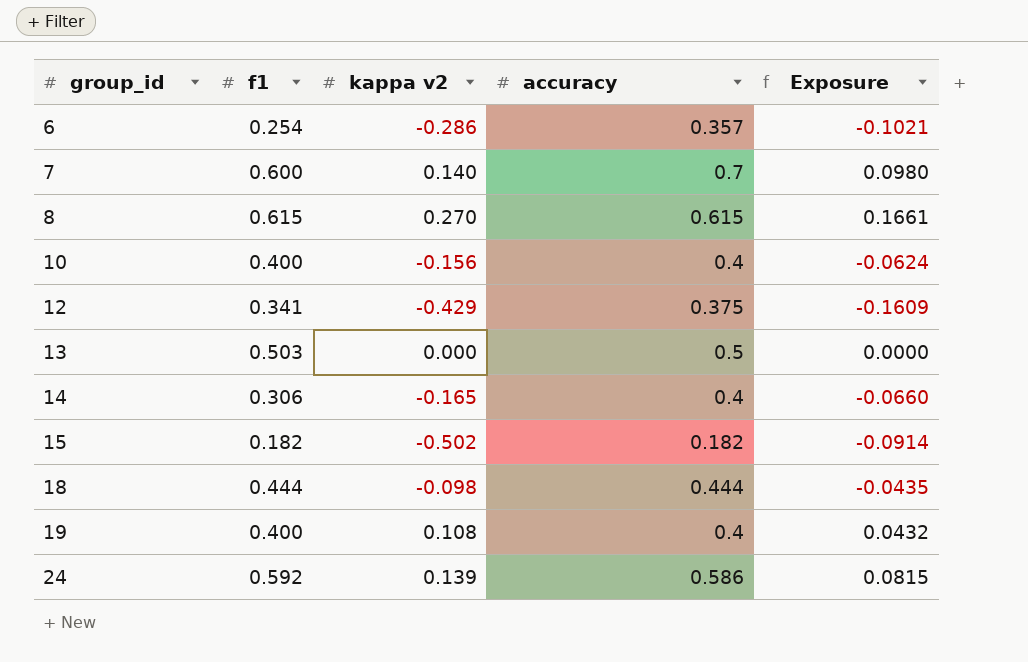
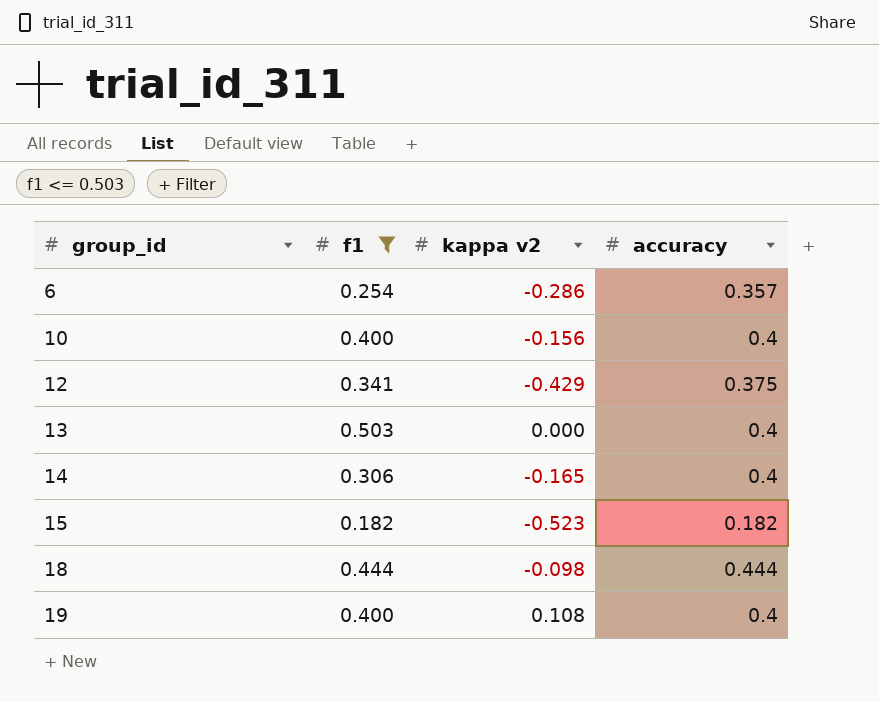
filter: none -> f1 <= 0.503
column Exposure | formula: [kappa v2] * [accuracy] -> none
13 | accuracy: 0.5 -> 0.4
15 | kappa v2: -0.502 -> -0.523

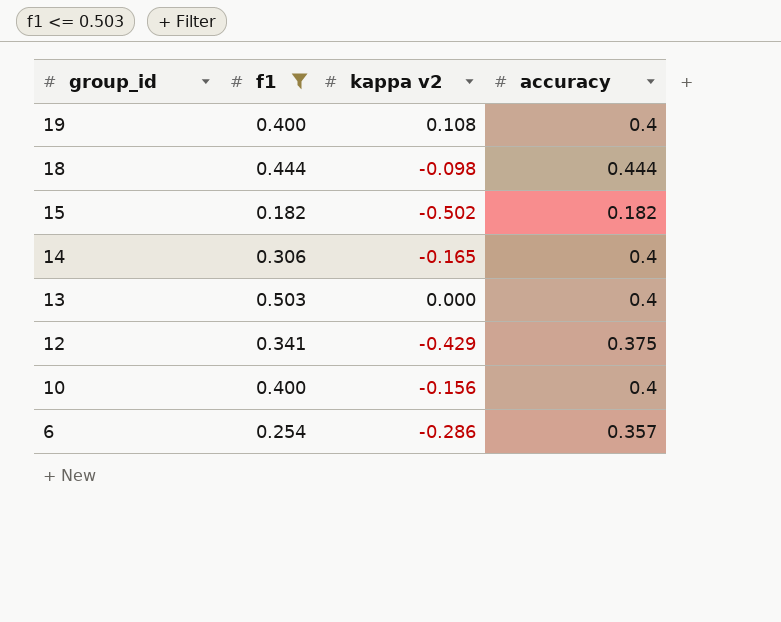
row order: group_id ascending -> group_id descending
15 | kappa v2: -0.523 -> -0.502

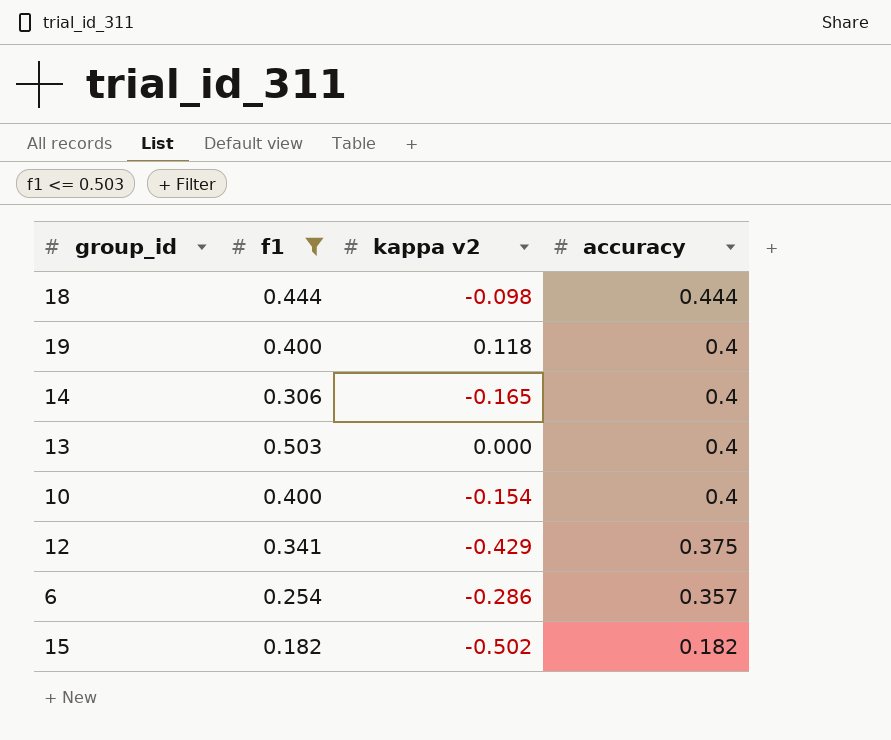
row order: group_id descending -> accuracy descending
19 | kappa v2: 0.108 -> 0.118
10 | kappa v2: -0.156 -> -0.154

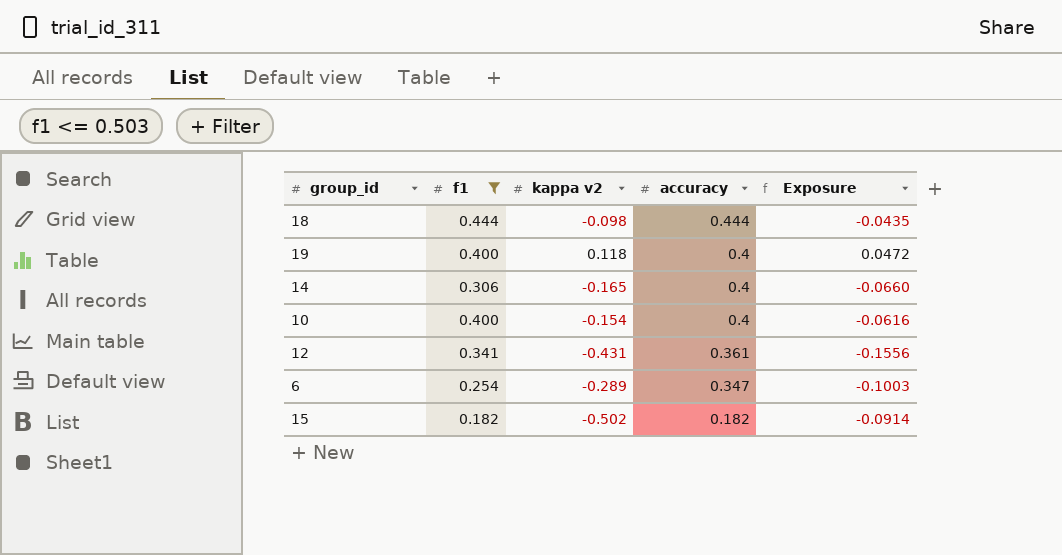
column Exposure | formula: none -> [kappa v2] * [accuracy]
row 13: 0.503 | 0.000 | 0.4 -> none
12 | kappa v2: -0.429 -> -0.431
12 | accuracy: 0.375 -> 0.361
6 | kappa v2: -0.286 -> -0.289
6 | accuracy: 0.357 -> 0.347

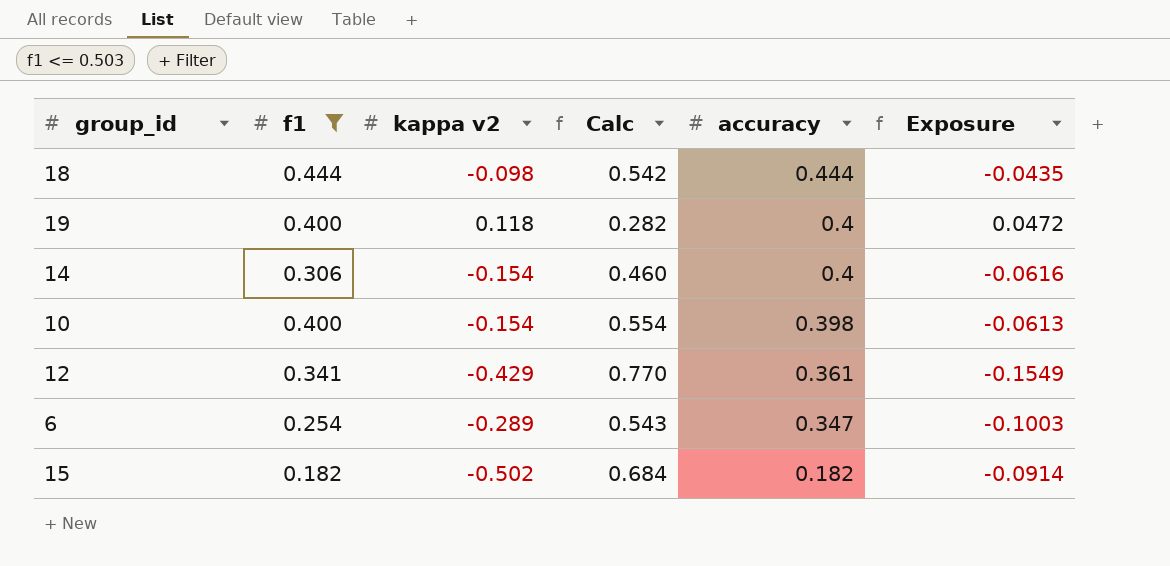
column Calc | formula: none -> [f1] - [kappa v2]
14 | kappa v2: -0.165 -> -0.154
14 | Exposure: -0.0660 -> -0.0616
10 | accuracy: 0.4 -> 0.398
10 | Exposure: -0.0616 -> -0.0613
12 | kappa v2: -0.431 -> -0.429
12 | Exposure: -0.1556 -> -0.1549

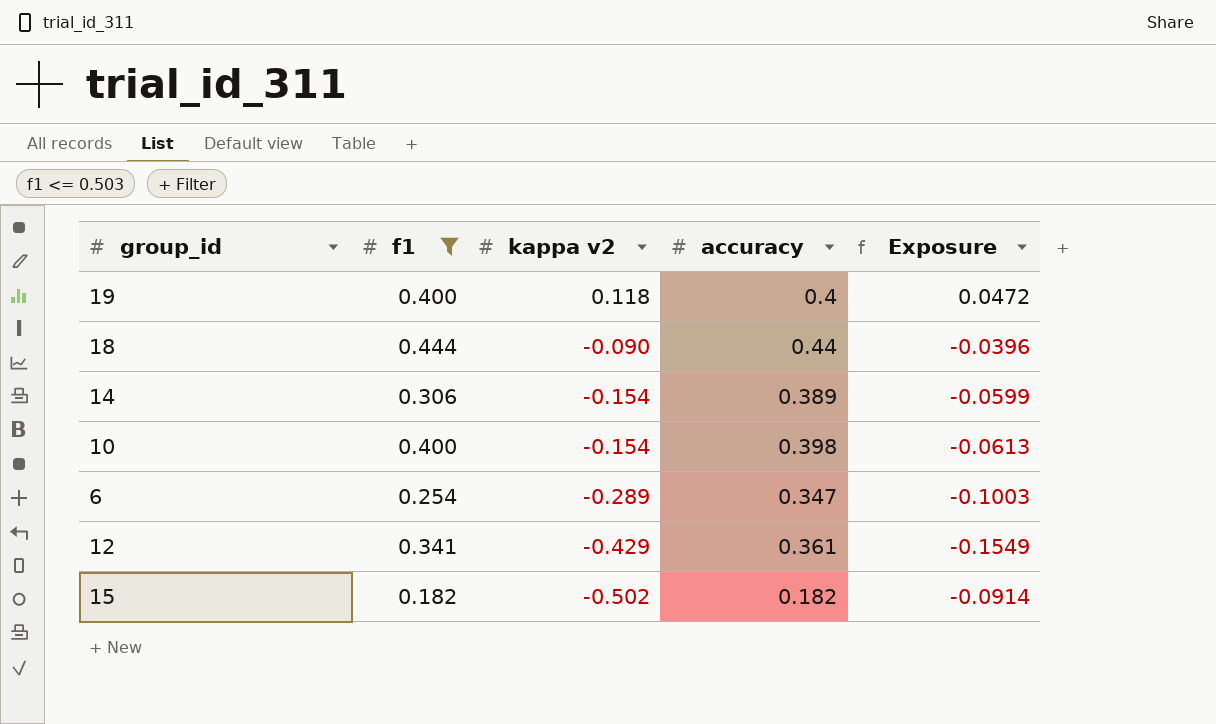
row order: accuracy descending -> kappa v2 descending
column Calc | formula: [f1] - [kappa v2] -> none
18 | kappa v2: -0.098 -> -0.090
18 | accuracy: 0.444 -> 0.44
18 | Exposure: -0.0435 -> -0.0396
14 | accuracy: 0.4 -> 0.389
14 | Exposure: -0.0616 -> -0.0599

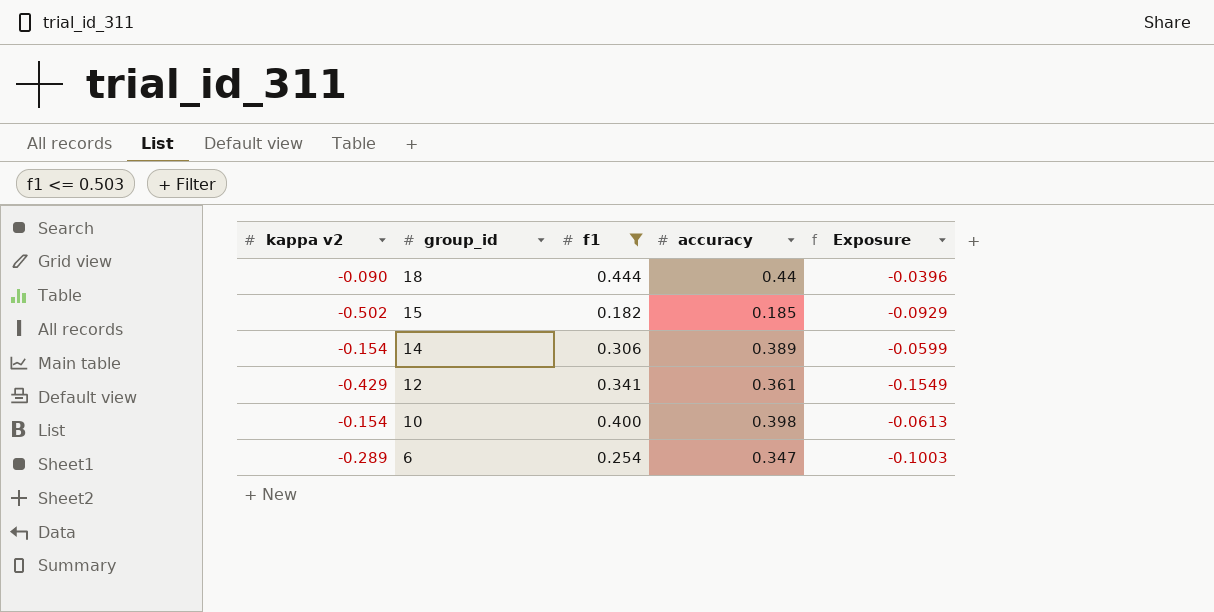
row order: kappa v2 descending -> group_id descending
column kappa v2 | position: 3 -> 1
row 19: 0.400 | 0.118 | 0.4 | 0.0472 -> none
15 | accuracy: 0.182 -> 0.185
15 | Exposure: -0.0914 -> -0.0929

